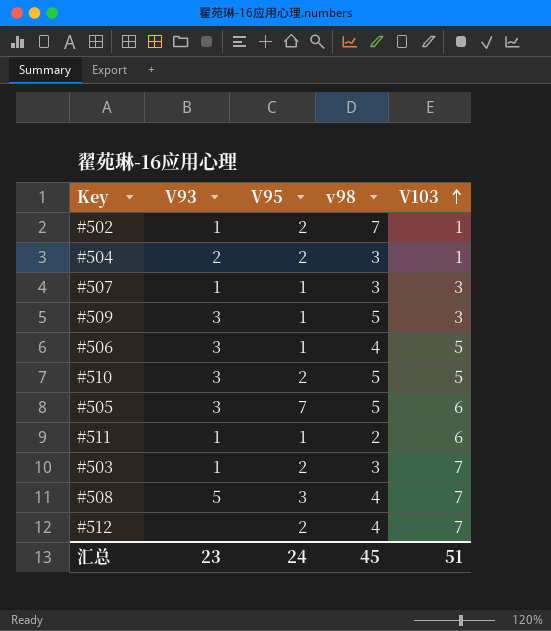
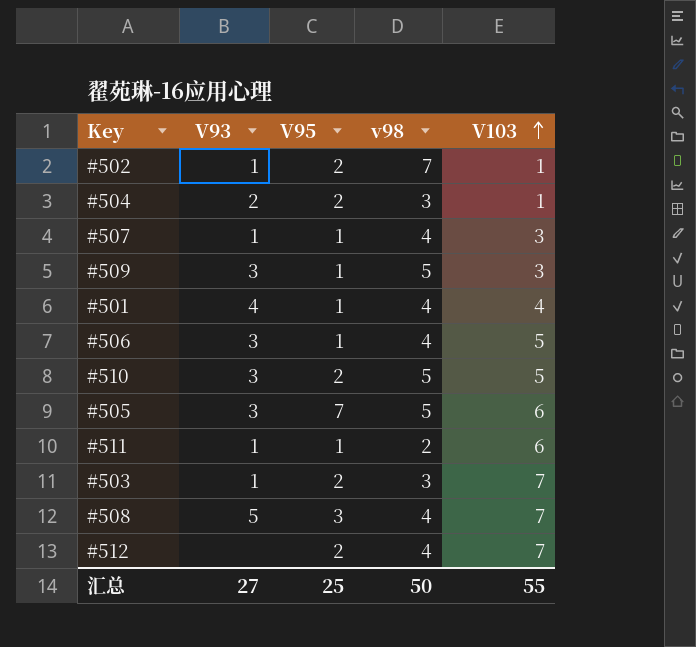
#507 | v98: 3 -> 4
row #501: none -> 4 | 1 | 4 | 4
汇总 | V93: 23 -> 27
汇总 | V95: 24 -> 25
汇总 | v98: 45 -> 50
汇总 | V103: 51 -> 55

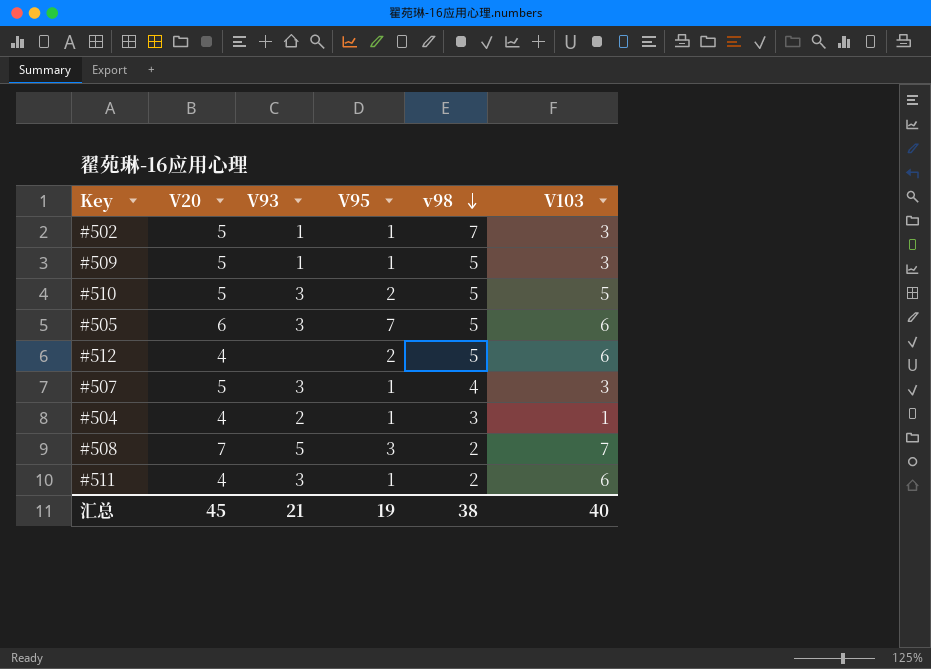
row order: V103 ascending -> v98 descending
column V20 | position: none -> 2
row #501: 4 | 1 | 4 | 4 -> none
row #506: 3 | 1 | 4 | 5 -> none
row #503: 1 | 2 | 3 | 7 -> none
#502 | V95: 2 -> 1
#502 | V103: 1 -> 3
#509 | V93: 3 -> 1
#512 | v98: 4 -> 5
#512 | V103: 7 -> 6
#507 | V93: 1 -> 3
#504 | V95: 2 -> 1
#508 | v98: 4 -> 2
#511 | V93: 1 -> 3
汇总 | V93: 27 -> 21
汇总 | V95: 25 -> 19
汇总 | v98: 50 -> 38
汇总 | V103: 55 -> 40

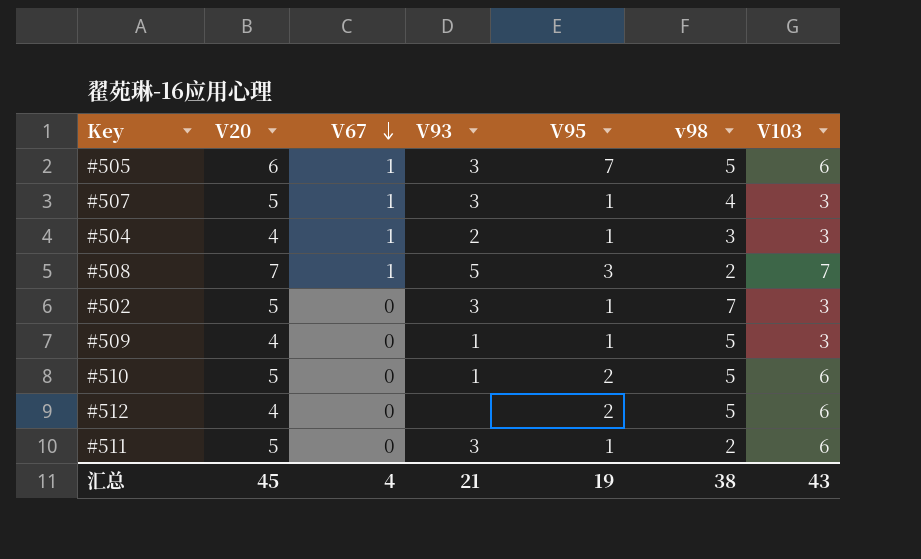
row order: v98 descending -> V67 descending
column V67 | position: none -> 3
#504 | V103: 1 -> 3
#502 | V93: 1 -> 3
#509 | V20: 5 -> 4
#510 | V93: 3 -> 1
#510 | V103: 5 -> 6
#511 | V20: 4 -> 5
汇总 | V103: 40 -> 43

